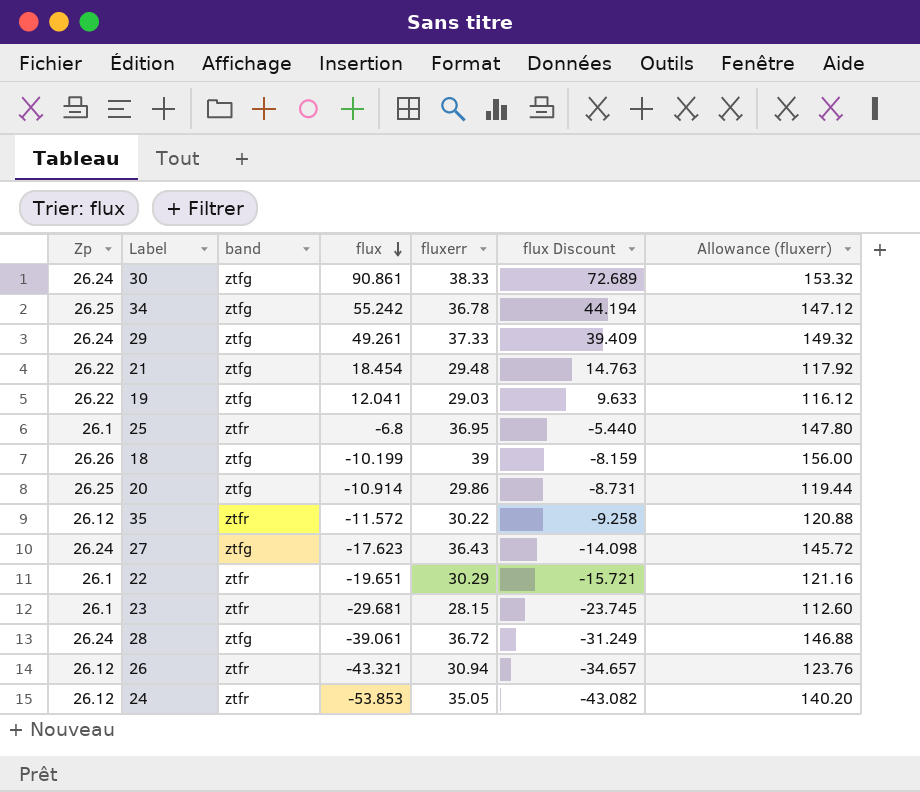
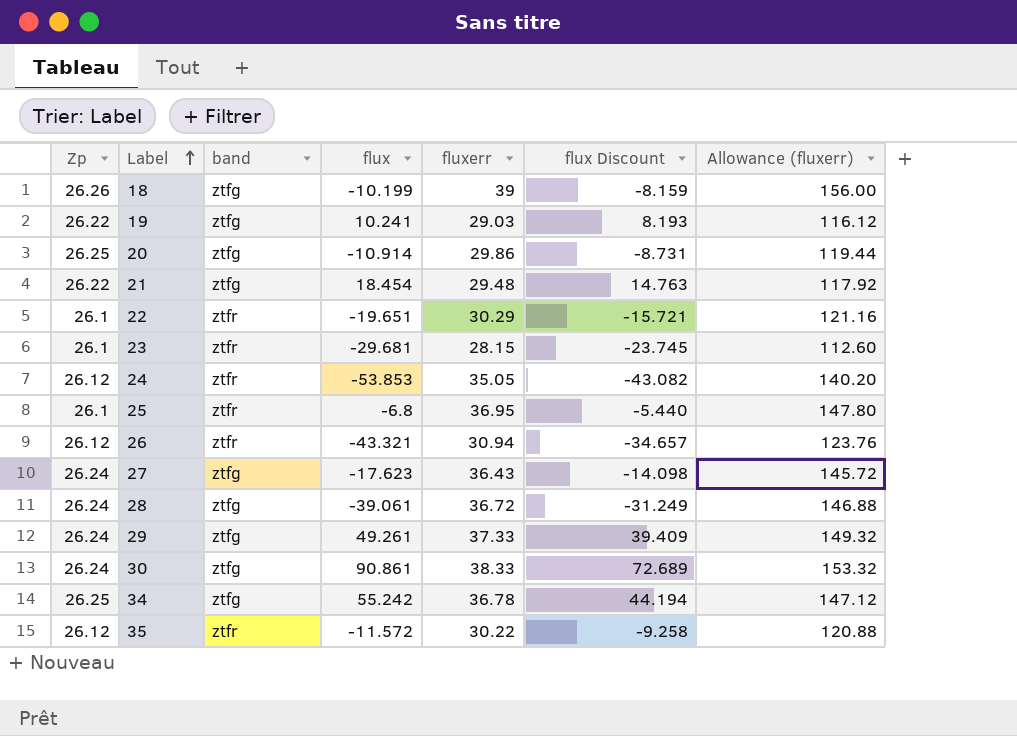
row order: flux descending -> Label ascending
19 | flux: 12.041 -> 10.241
19 | flux Discount: 9.633 -> 8.193

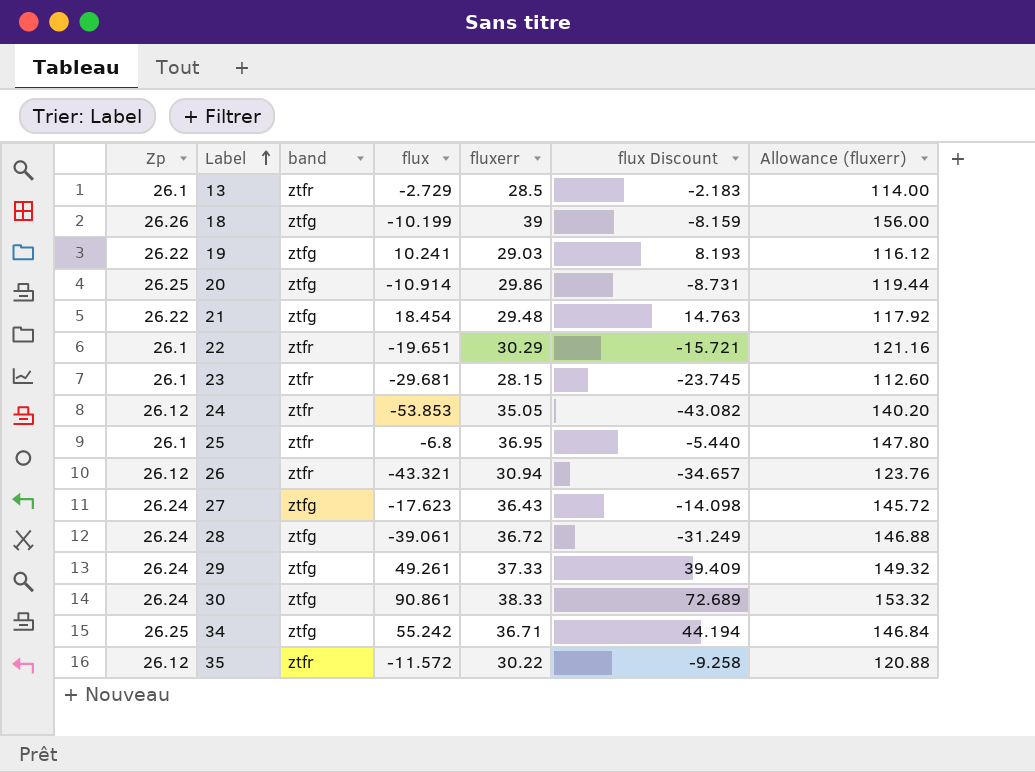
row 13: none -> 26.1 | ztfr | -2.729 | 28.5 | -2.183 | 114.00
34 | fluxerr: 36.78 -> 36.71
34 | Allowance (fluxerr): 147.12 -> 146.84

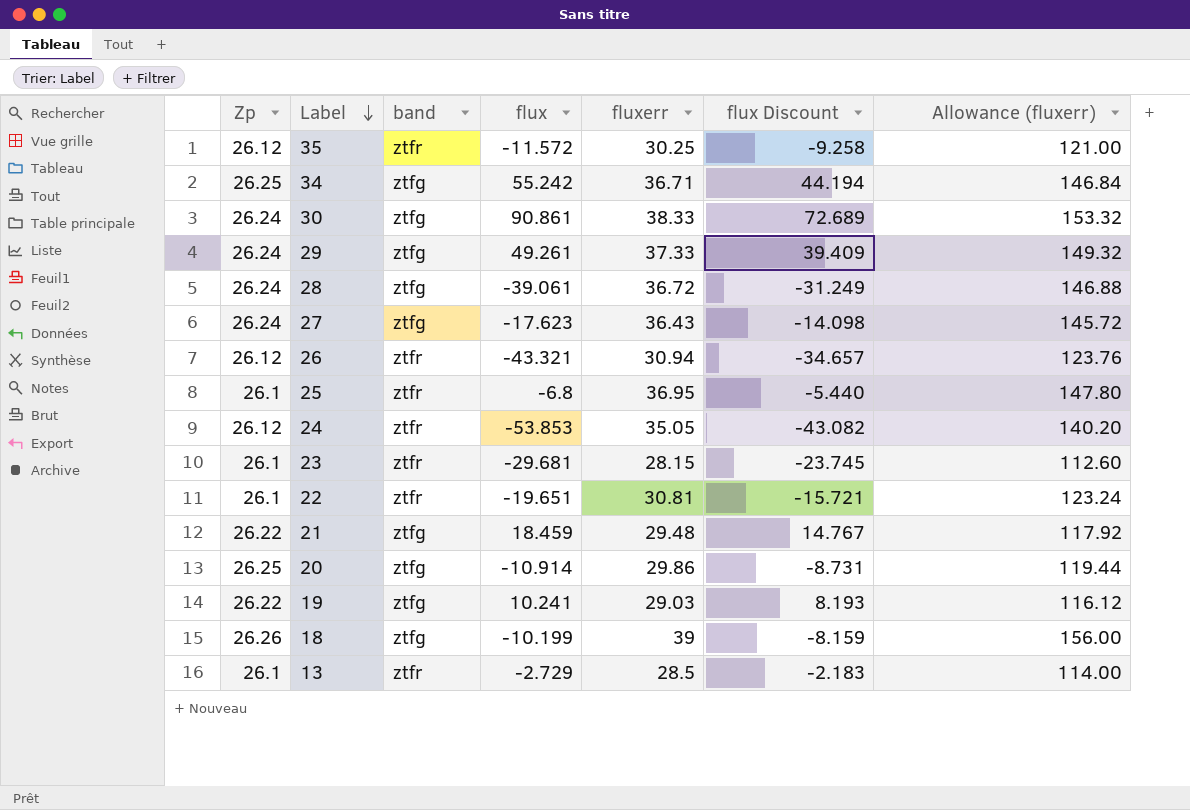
row order: Label ascending -> Label descending
35 | fluxerr: 30.22 -> 30.25
35 | Allowance (fluxerr): 120.88 -> 121.00
22 | fluxerr: 30.29 -> 30.81
22 | Allowance (fluxerr): 121.16 -> 123.24
21 | flux: 18.454 -> 18.459
21 | flux Discount: 14.763 -> 14.767

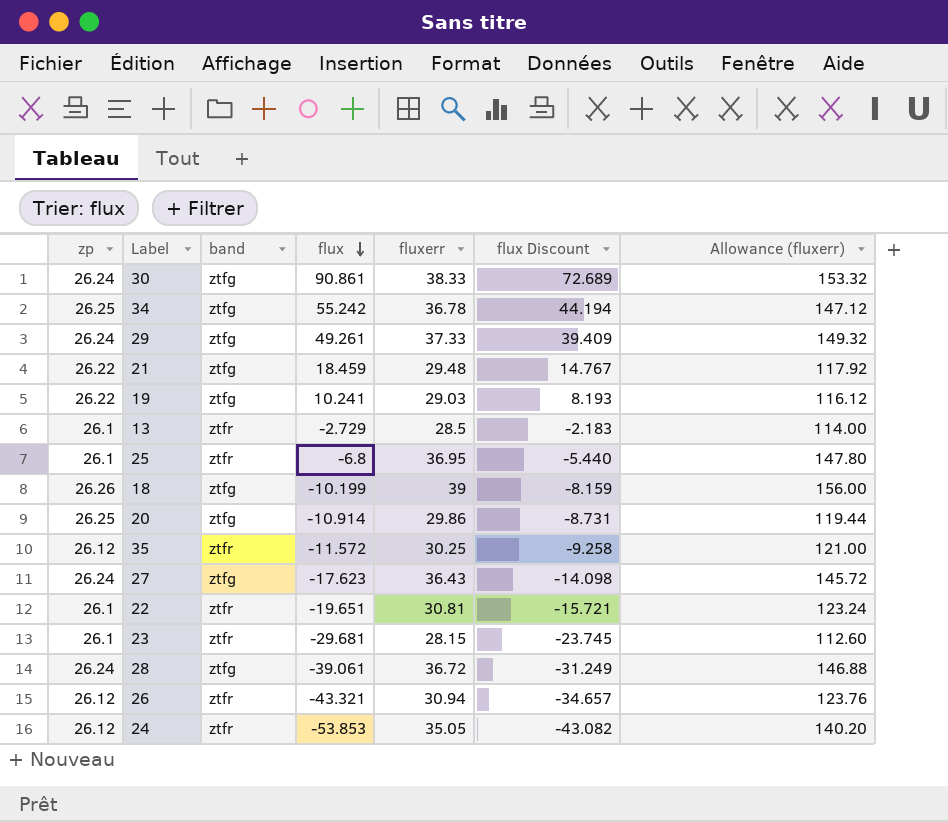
row order: Label descending -> flux descending
column name: Zp -> zp
34 | fluxerr: 36.71 -> 36.78
34 | Allowance (fluxerr): 146.84 -> 147.12

